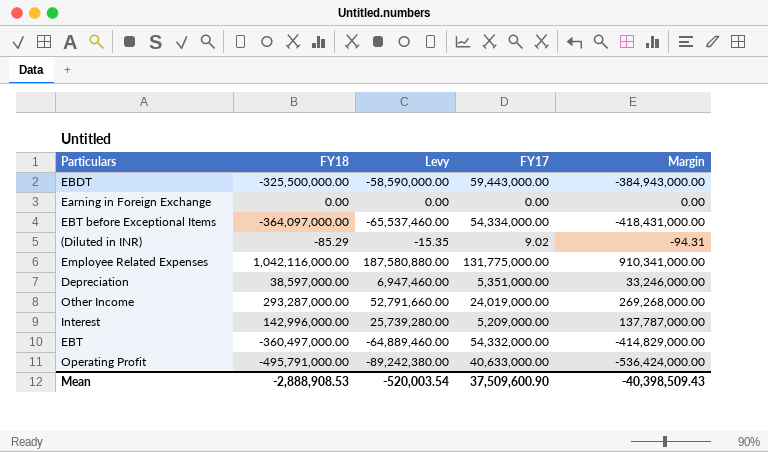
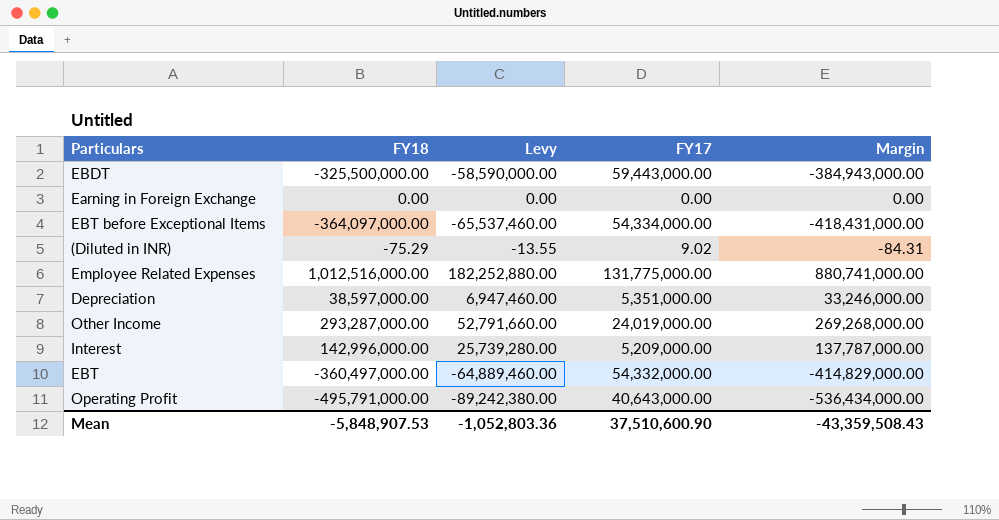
(Diluted in INR) | FY18: -85.29 -> -75.29
(Diluted in INR) | Levy: -15.35 -> -13.55
(Diluted in INR) | Margin: -94.31 -> -84.31
Employee Related Expenses | FY18: 1,042,116,000.00 -> 1,012,516,000.00
Employee Related Expenses | Levy: 187,580,880.00 -> 182,252,880.00
Employee Related Expenses | Margin: 910,341,000.00 -> 880,741,000.00
Operating Profit | FY17: 40,633,000.00 -> 40,643,000.00
Operating Profit | Margin: -536,424,000.00 -> -536,434,000.00
Mean | FY18: -2,888,908.53 -> -5,848,907.53
Mean | Levy: -520,003.54 -> -1,052,803.36
Mean | FY17: 37,509,600.90 -> 37,510,600.90
Mean | Margin: -40,398,509.43 -> -43,359,508.43

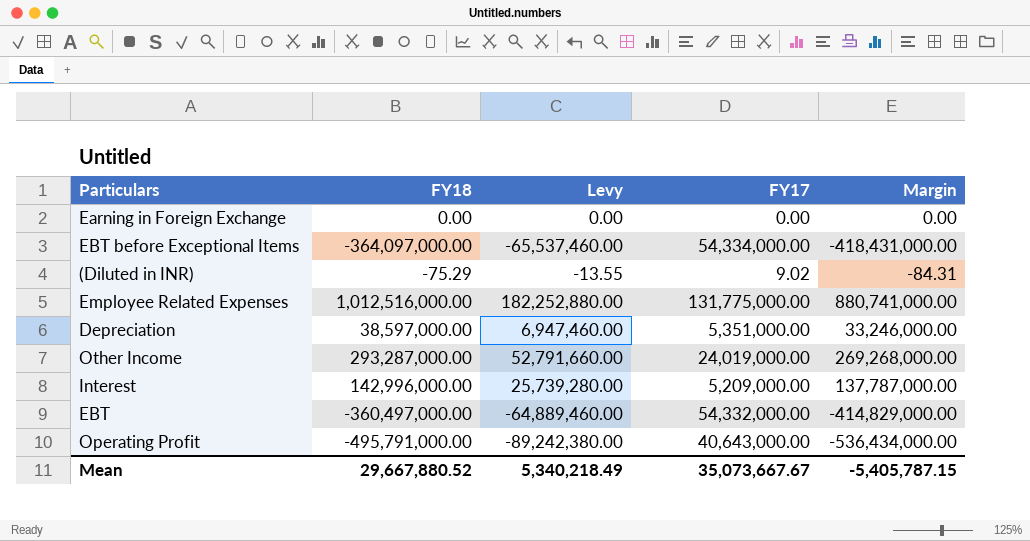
row EBDT: -325,500,000.00 | -58,590,000.00 | 59,443,000.00 | -384,943,000.00 -> none
Mean | FY18: -5,848,907.53 -> 29,667,880.52
Mean | Levy: -1,052,803.36 -> 5,340,218.49
Mean | FY17: 37,510,600.90 -> 35,073,667.67
Mean | Margin: -43,359,508.43 -> -5,405,787.15

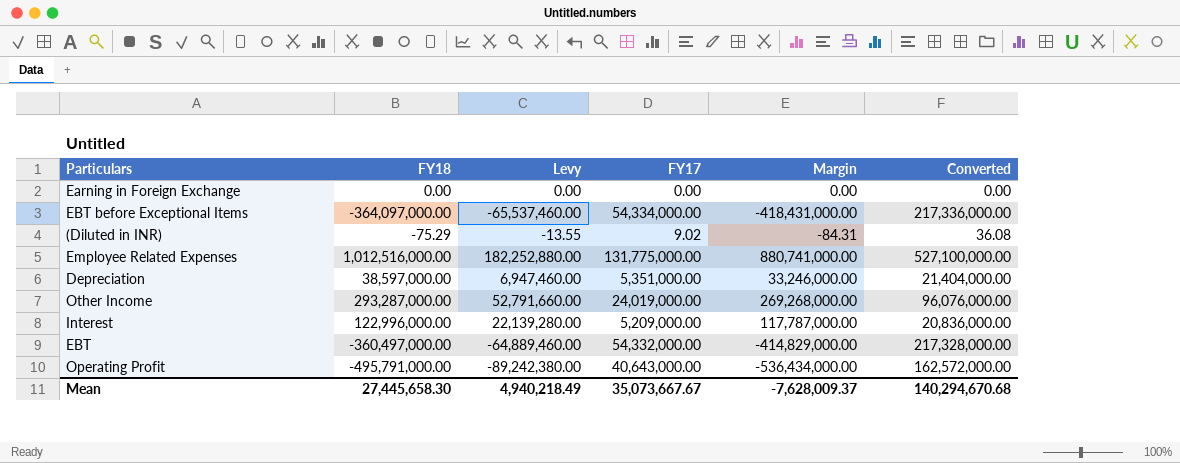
column Converted | formula: none -> [FY17] * 4
Interest | FY18: 142,996,000.00 -> 122,996,000.00
Interest | Levy: 25,739,280.00 -> 22,139,280.00
Interest | Margin: 137,787,000.00 -> 117,787,000.00
Mean | FY18: 29,667,880.52 -> 27,445,658.30
Mean | Levy: 5,340,218.49 -> 4,940,218.49
Mean | Margin: -5,405,787.15 -> -7,628,009.37

